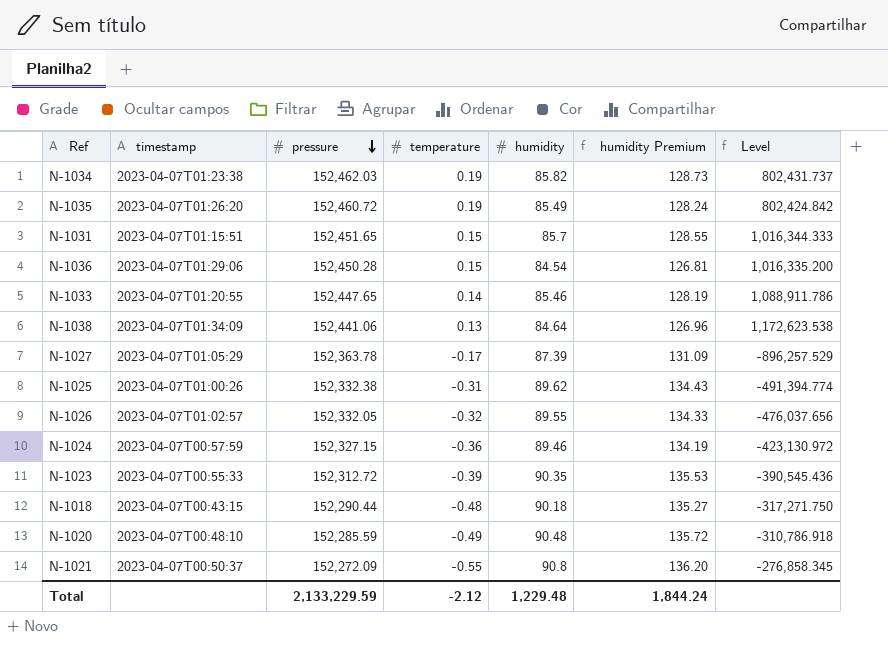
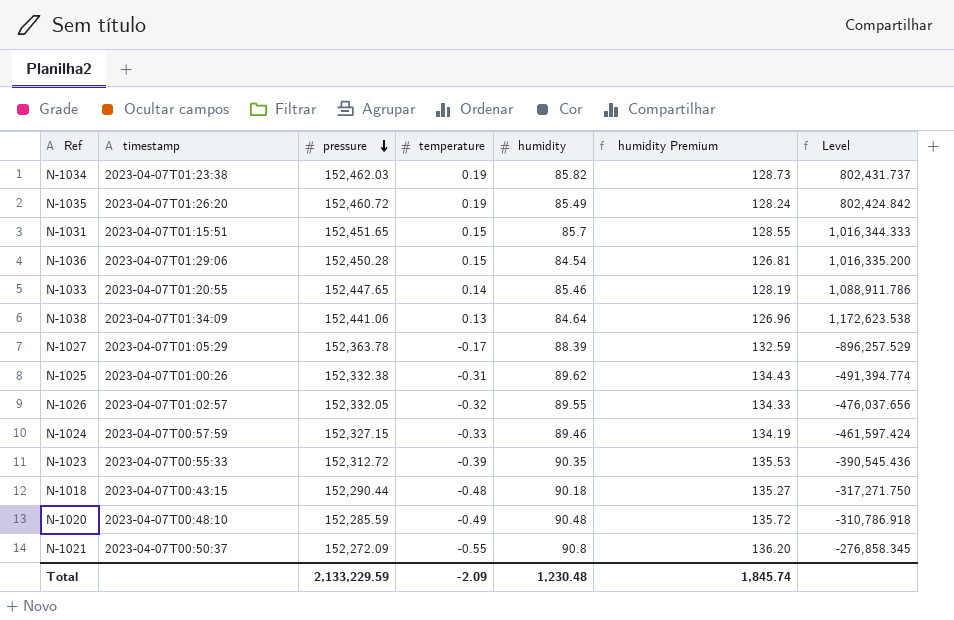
N-1027 | humidity: 87.39 -> 88.39
N-1027 | humidity Premium: 131.09 -> 132.59
N-1024 | temperature: -0.36 -> -0.33
N-1024 | Level: -423,130.972 -> -461,597.424
Total | temperature: -2.12 -> -2.09
Total | humidity: 1,229.48 -> 1,230.48
Total | humidity Premium: 1,844.24 -> 1,845.74

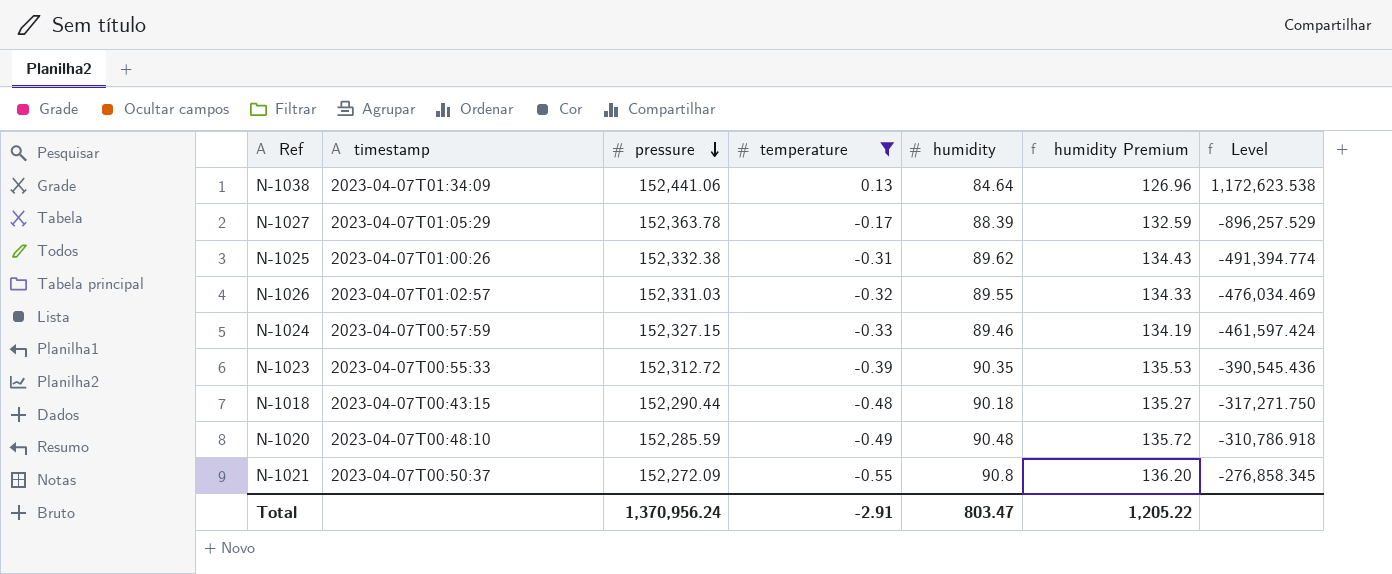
filter: none -> temperature <= 0.13
N-1026 | pressure: 152,332.05 -> 152,331.03
N-1026 | Level: -476,037.656 -> -476,034.469
Total | pressure: 2,133,229.59 -> 1,370,956.24
Total | temperature: -2.09 -> -2.91
Total | humidity: 1,230.48 -> 803.47
Total | humidity Premium: 1,845.74 -> 1,205.22

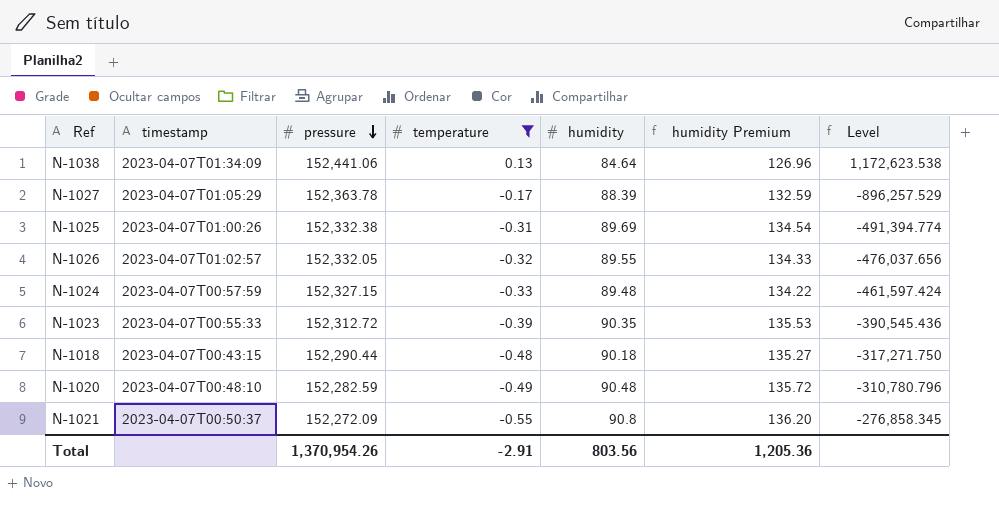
N-1025 | humidity: 89.62 -> 89.69
N-1025 | humidity Premium: 134.43 -> 134.54
N-1026 | pressure: 152,331.03 -> 152,332.05
N-1026 | Level: -476,034.469 -> -476,037.656
N-1024 | humidity: 89.46 -> 89.48
N-1024 | humidity Premium: 134.19 -> 134.22
N-1020 | pressure: 152,285.59 -> 152,282.59
N-1020 | Level: -310,786.918 -> -310,780.796
Total | pressure: 1,370,956.24 -> 1,370,954.26
Total | humidity: 803.47 -> 803.56
Total | humidity Premium: 1,205.22 -> 1,205.36

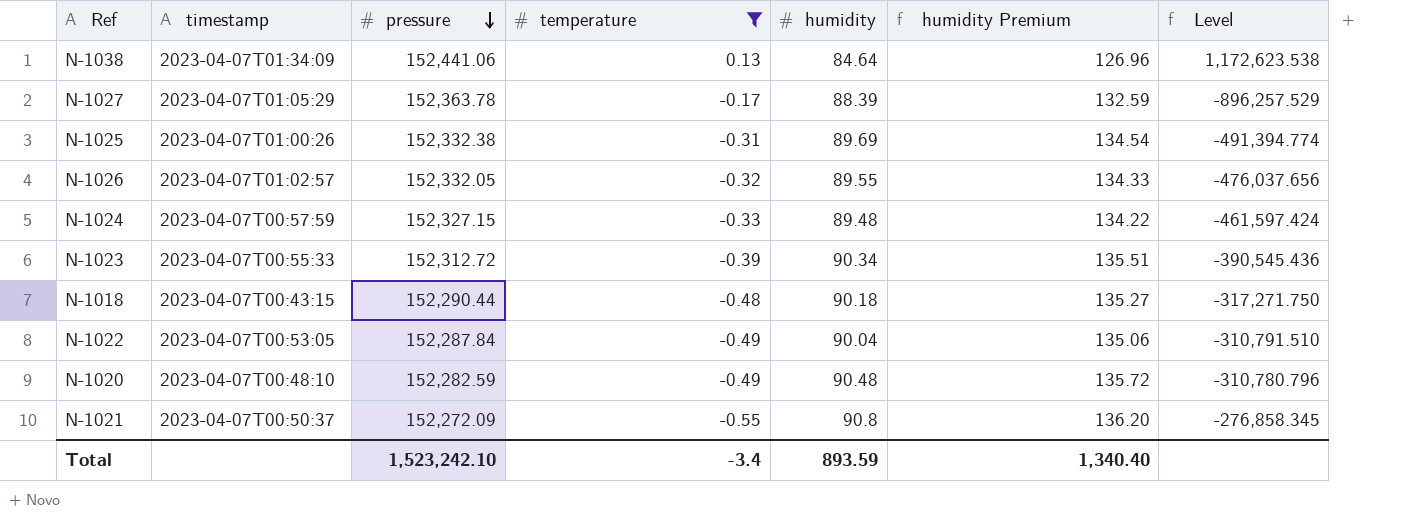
N-1023 | humidity: 90.35 -> 90.34
N-1023 | humidity Premium: 135.53 -> 135.51
row N-1022: none -> 2023-04-07T00:53:05 | 152,287.84 | -0.49 | 90.04 | 135.06 | -310,791.510
Total | pressure: 1,370,954.26 -> 1,523,242.10
Total | temperature: -2.91 -> -3.4
Total | humidity: 803.56 -> 893.59
Total | humidity Premium: 1,205.36 -> 1,340.40

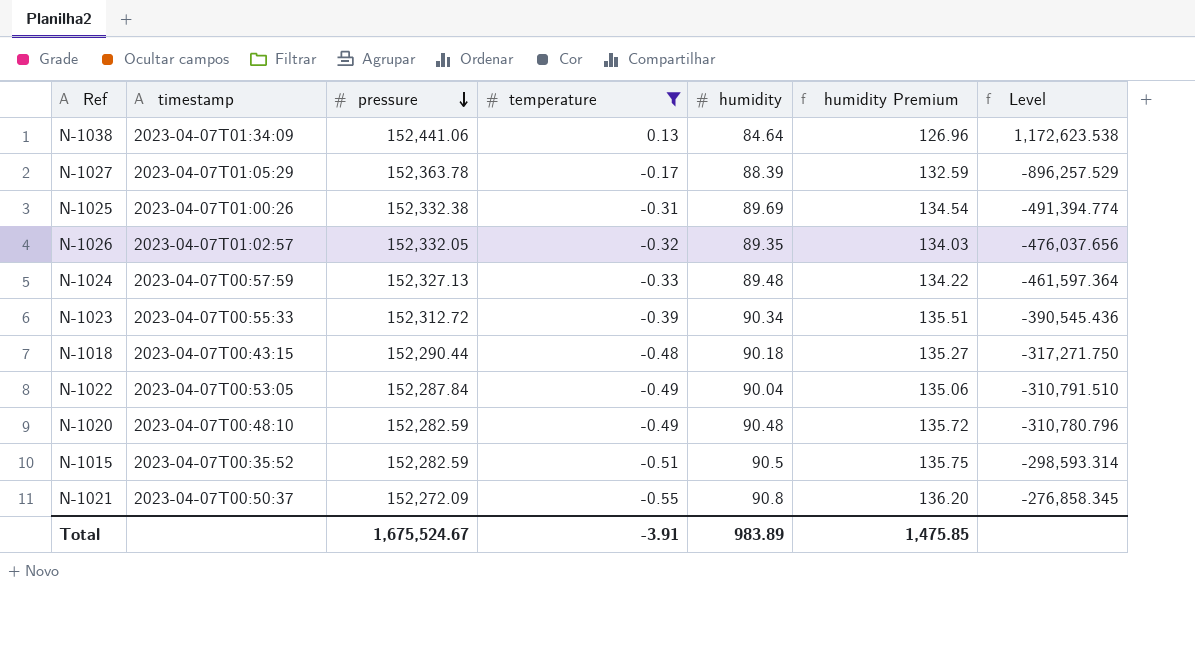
N-1026 | humidity: 89.55 -> 89.35
N-1026 | humidity Premium: 134.33 -> 134.03
N-1024 | pressure: 152,327.15 -> 152,327.13
N-1024 | Level: -461,597.424 -> -461,597.364
row N-1015: none -> 2023-04-07T00:35:52 | 152,282.59 | -0.51 | 90.5 | 135.75 | -298,593.314
Total | pressure: 1,523,242.10 -> 1,675,524.67
Total | temperature: -3.4 -> -3.91
Total | humidity: 893.59 -> 983.89
Total | humidity Premium: 1,340.40 -> 1,475.85

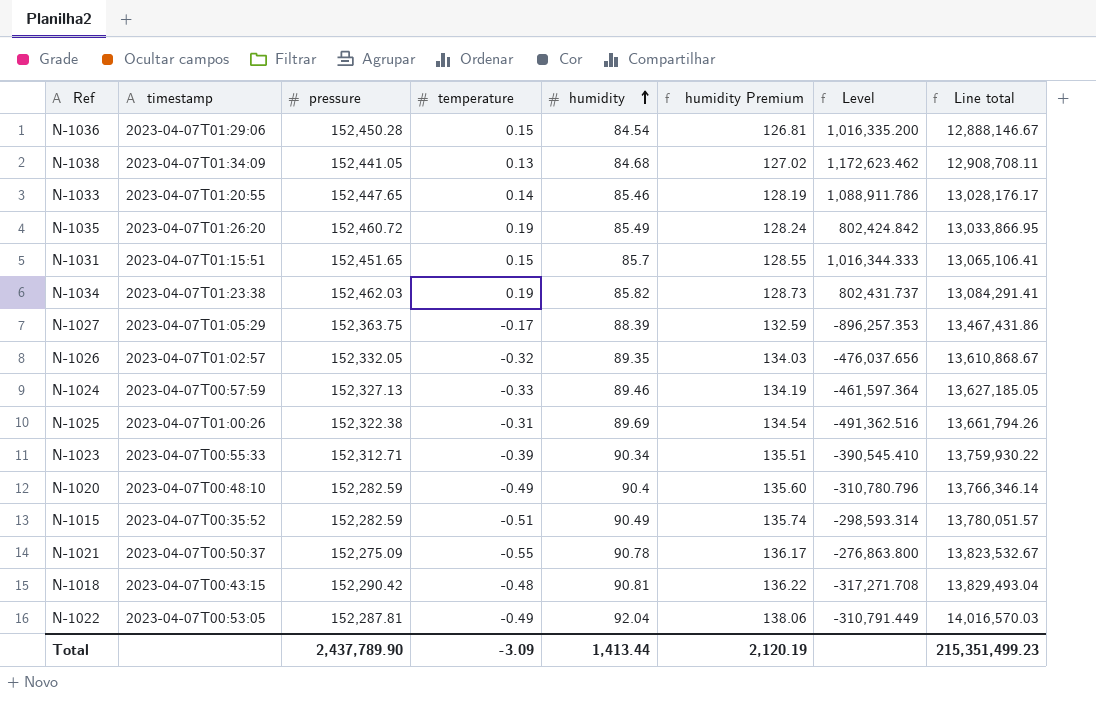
filter: temperature <= 0.13 -> none
row order: pressure descending -> humidity ascending
column Line total | formula: none -> [pressure] * [humidity]
N-1038 | pressure: 152,441.06 -> 152,441.05
N-1038 | humidity: 84.64 -> 84.68
N-1038 | humidity Premium: 126.96 -> 127.02
N-1038 | Level: 1,172,623.538 -> 1,172,623.462
N-1027 | pressure: 152,363.78 -> 152,363.75
N-1027 | Level: -896,257.529 -> -896,257.353
N-1024 | humidity: 89.48 -> 89.46
N-1024 | humidity Premium: 134.22 -> 134.19
N-1025 | pressure: 152,332.38 -> 152,322.38
N-1025 | Level: -491,394.774 -> -491,362.516
N-1023 | pressure: 152,312.72 -> 152,312.71
N-1023 | Level: -390,545.436 -> -390,545.410
N-1020 | humidity: 90.48 -> 90.4
N-1020 | humidity Premium: 135.72 -> 135.60
N-1015 | humidity: 90.5 -> 90.49
N-1015 | humidity Premium: 135.75 -> 135.74
N-1021 | pressure: 152,272.09 -> 152,275.09
N-1021 | humidity: 90.8 -> 90.78
N-1021 | humidity Premium: 136.20 -> 136.17
N-1021 | Level: -276,858.345 -> -276,863.800
N-1018 | pressure: 152,290.44 -> 152,290.42
N-1018 | humidity: 90.18 -> 90.81
N-1018 | humidity Premium: 135.27 -> 136.22
N-1018 | Level: -317,271.750 -> -317,271.708
N-1022 | pressure: 152,287.84 -> 152,287.81
N-1022 | humidity: 90.04 -> 92.04
N-1022 | humidity Premium: 135.06 -> 138.06
N-1022 | Level: -310,791.510 -> -310,791.449
Total | pressure: 1,675,524.67 -> 2,437,789.90
Total | temperature: -3.91 -> -3.09
Total | humidity: 983.89 -> 1,413.44
Total | humidity Premium: 1,475.85 -> 2,120.19

